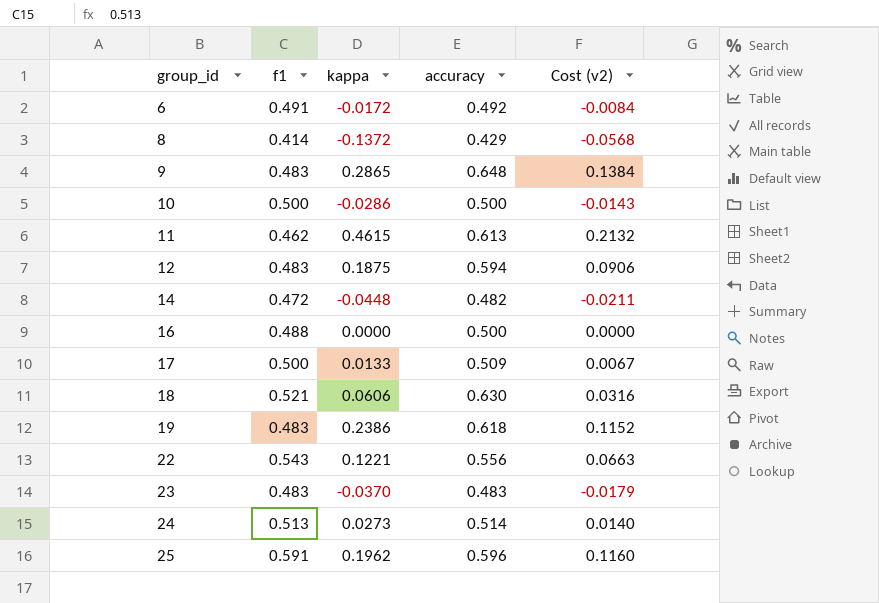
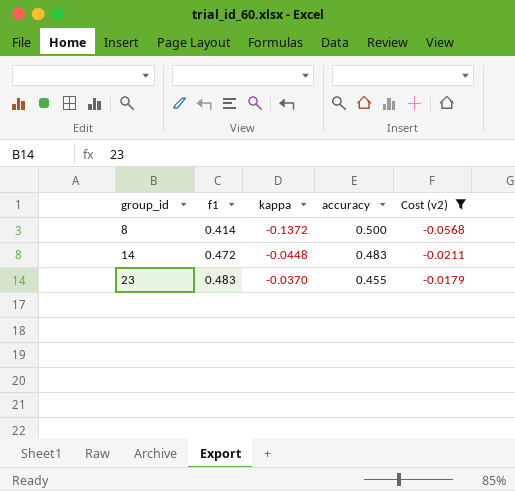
filter: none -> Cost (v2) <= -0.0179
8 | accuracy: 0.429 -> 0.500
14 | accuracy: 0.482 -> 0.483
23 | accuracy: 0.483 -> 0.455

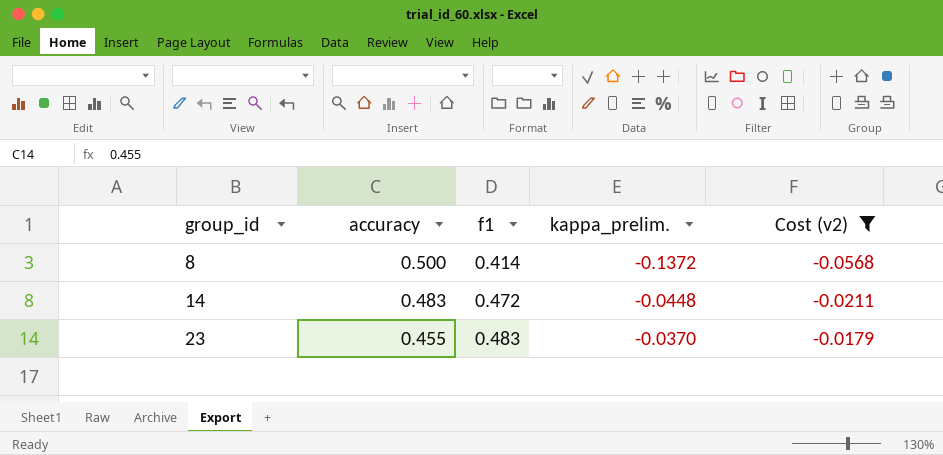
column accuracy | position: 4 -> 2
column name: kappa -> kappa_prelim.

